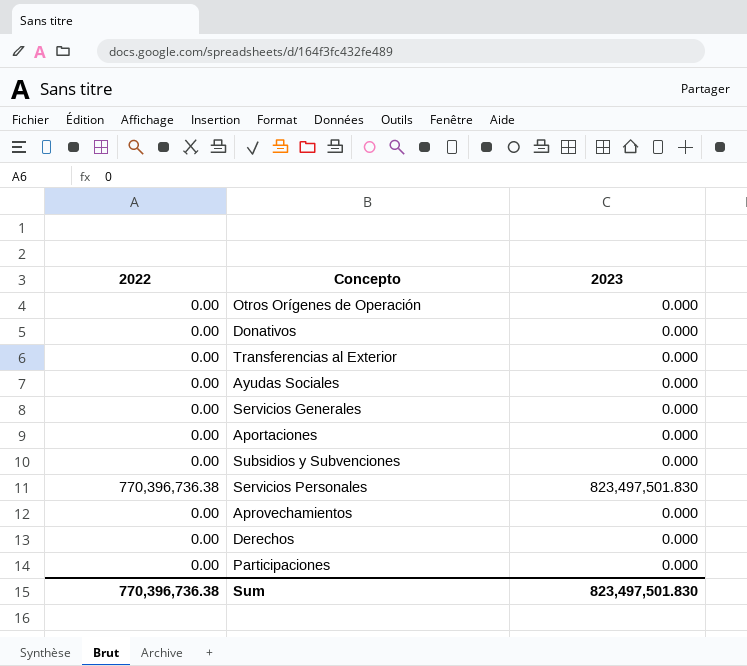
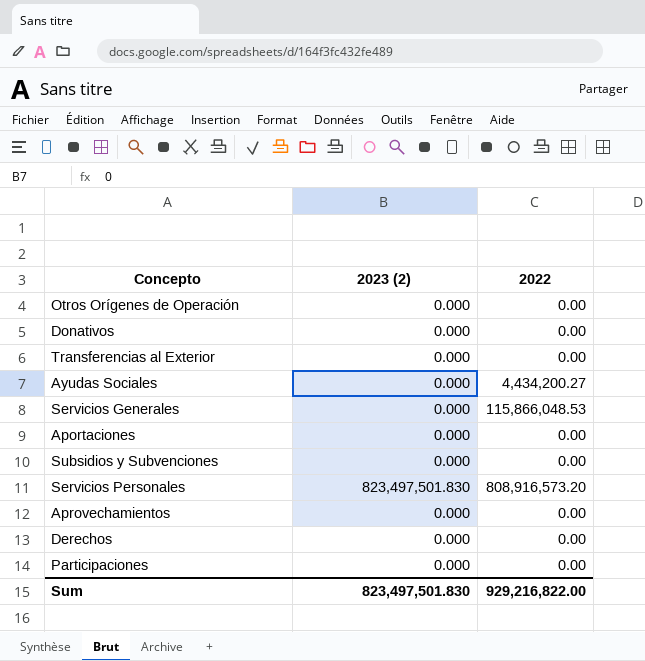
column name: 2023 -> 2023 (2)
column 2022 | position: 1 -> 3
Ayudas Sociales | 2022: 0.00 -> 4,434,200.27
Servicios Generales | 2022: 0.00 -> 115,866,048.53
Servicios Personales | 2022: 770,396,736.38 -> 808,916,573.20
Sum | 2022: 770,396,736.38 -> 929,216,822.00

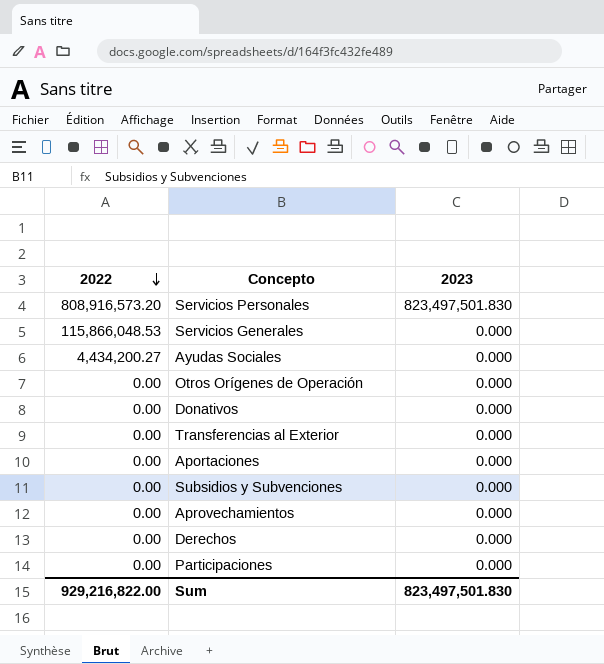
row order: none -> 2022 descending
column 2022 | position: 3 -> 1
column name: 2023 (2) -> 2023

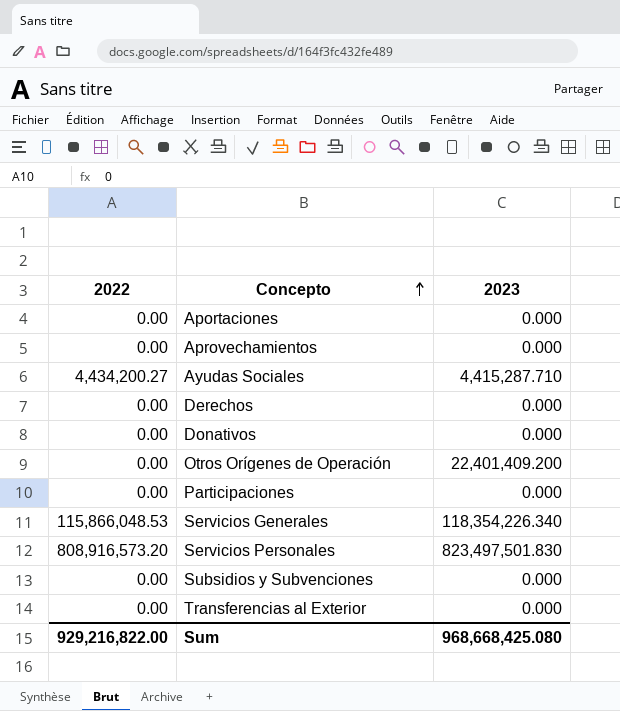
row order: 2022 descending -> Concepto ascending
Ayudas Sociales | 2023: 0.000 -> 4,415,287.710
Otros Orígenes de Operación | 2023: 0.000 -> 22,401,409.200
Servicios Generales | 2023: 0.000 -> 118,354,226.340
Sum | 2023: 823,497,501.830 -> 968,668,425.080

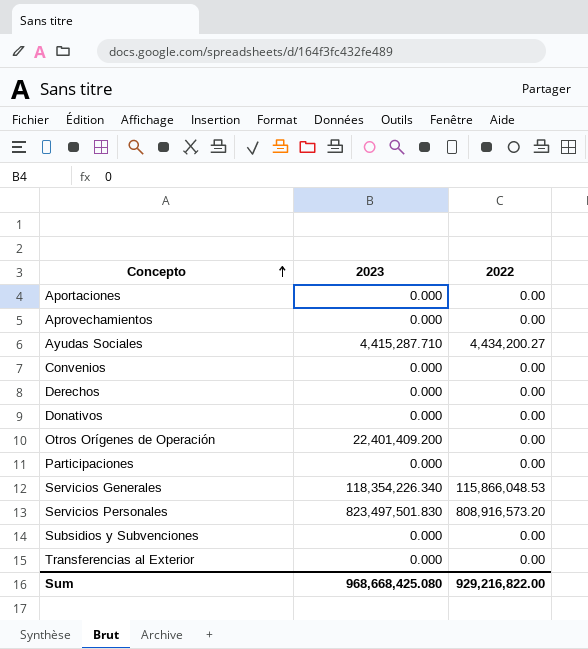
column 2022 | position: 1 -> 3
row Convenios: none -> 0.000 | 0.00

